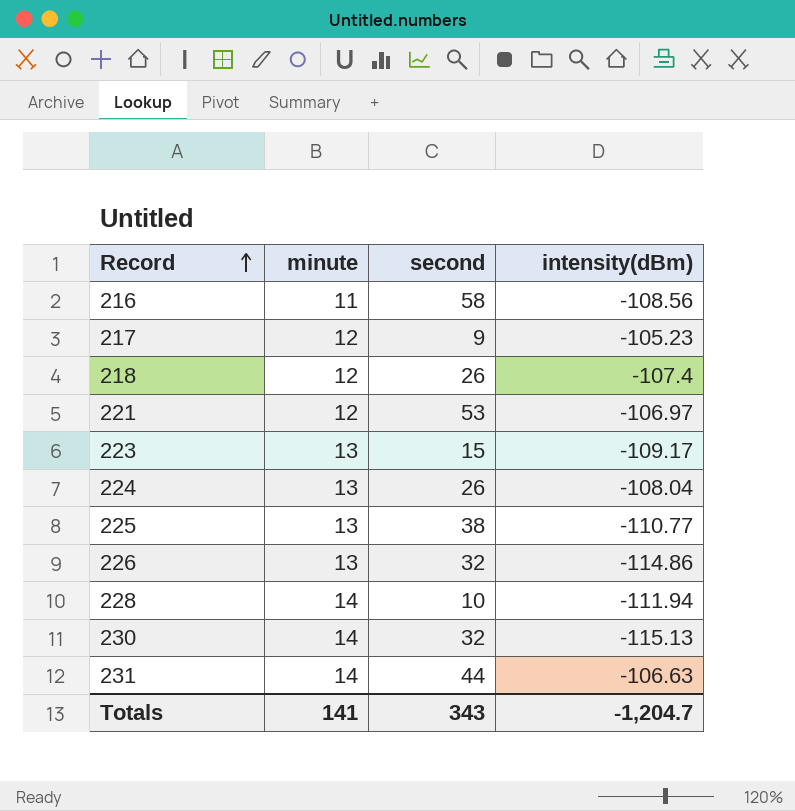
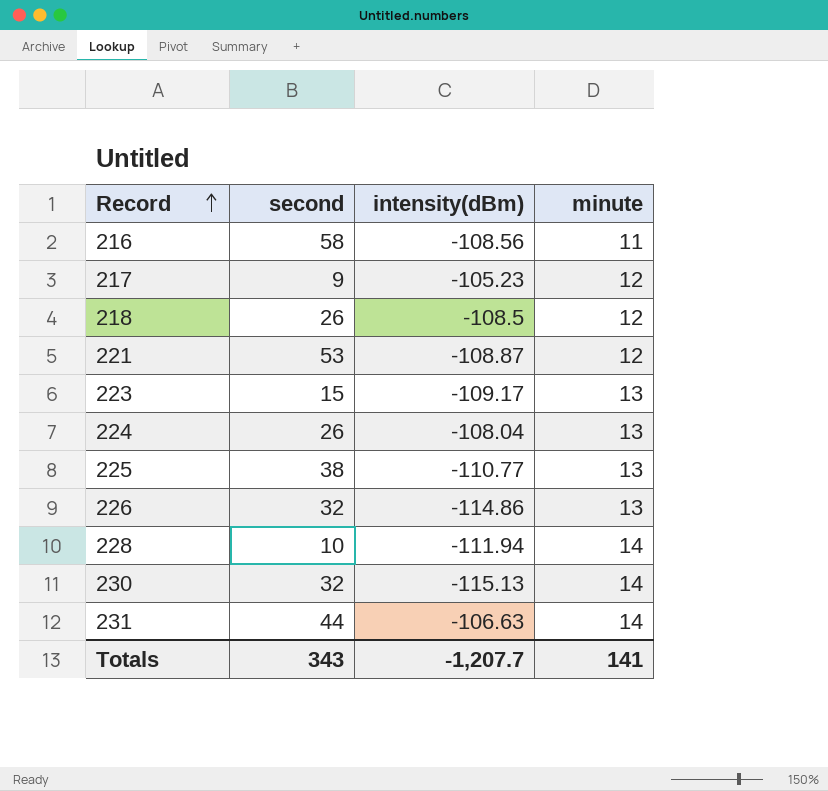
column minute | position: 2 -> 4
218 | intensity(dBm): -107.4 -> -108.5
221 | intensity(dBm): -106.97 -> -108.87
Totals | intensity(dBm): -1,204.7 -> -1,207.7

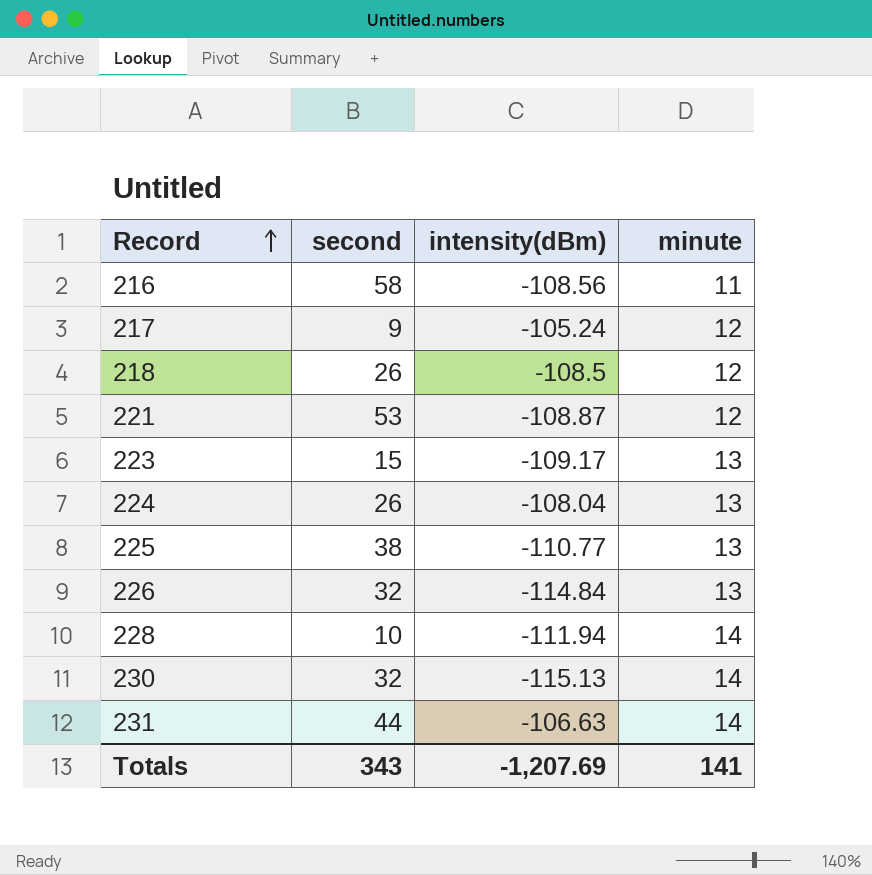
217 | intensity(dBm): -105.23 -> -105.24
226 | intensity(dBm): -114.86 -> -114.84
Totals | intensity(dBm): -1,207.7 -> -1,207.69

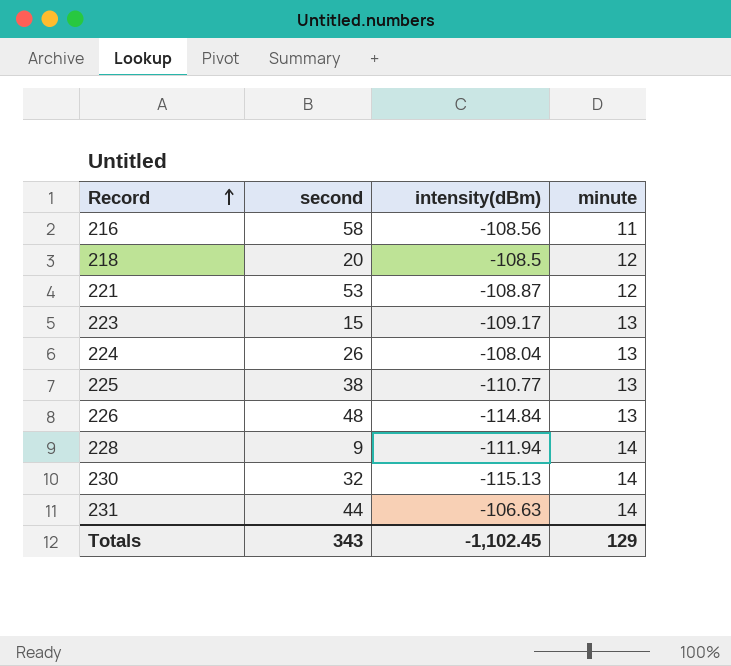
row 217: 9 | -105.24 | 12 -> none
218 | second: 26 -> 20
226 | second: 32 -> 48
228 | second: 10 -> 9
Totals | intensity(dBm): -1,207.69 -> -1,102.45
Totals | minute: 141 -> 129

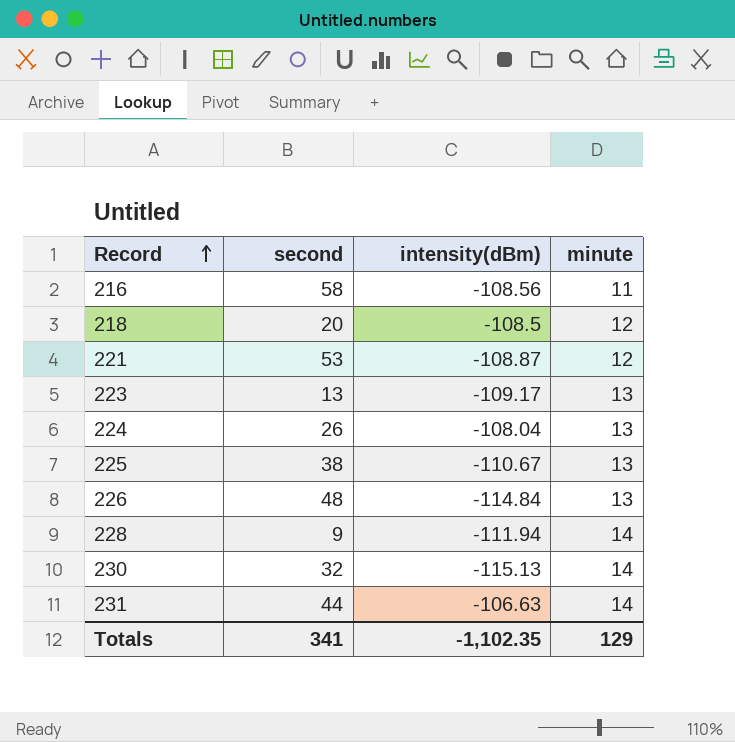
223 | second: 15 -> 13
225 | intensity(dBm): -110.77 -> -110.67
Totals | second: 343 -> 341
Totals | intensity(dBm): -1,102.45 -> -1,102.35

